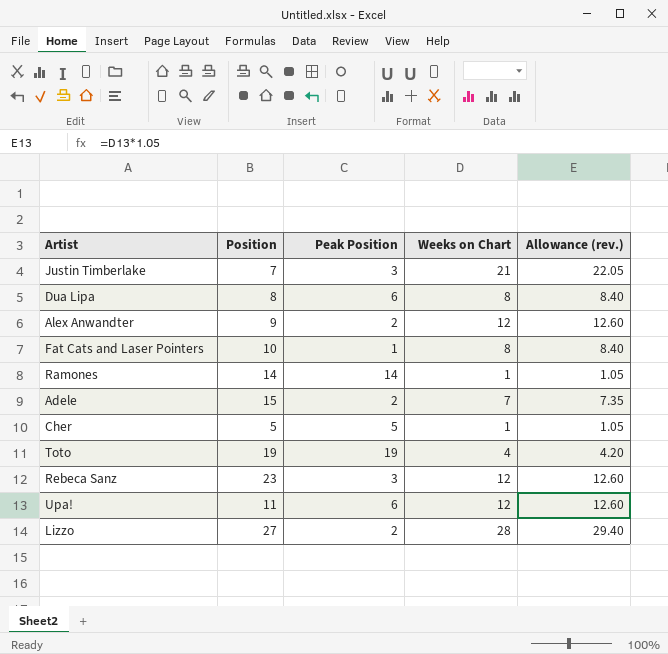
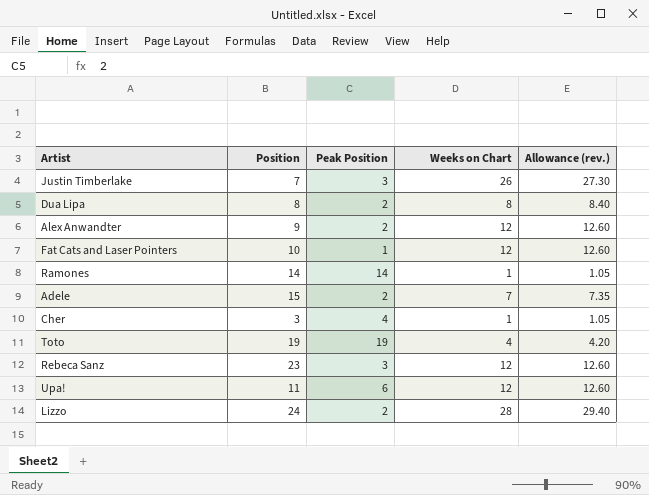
Justin Timberlake | Weeks on Chart: 21 -> 26
Justin Timberlake | Allowance (rev.): 22.05 -> 27.30
Dua Lipa | Peak Position: 6 -> 2
Fat Cats and Laser Pointers | Weeks on Chart: 8 -> 12
Fat Cats and Laser Pointers | Allowance (rev.): 8.40 -> 12.60
Cher | Position: 5 -> 3
Cher | Peak Position: 5 -> 4
Lizzo | Position: 27 -> 24

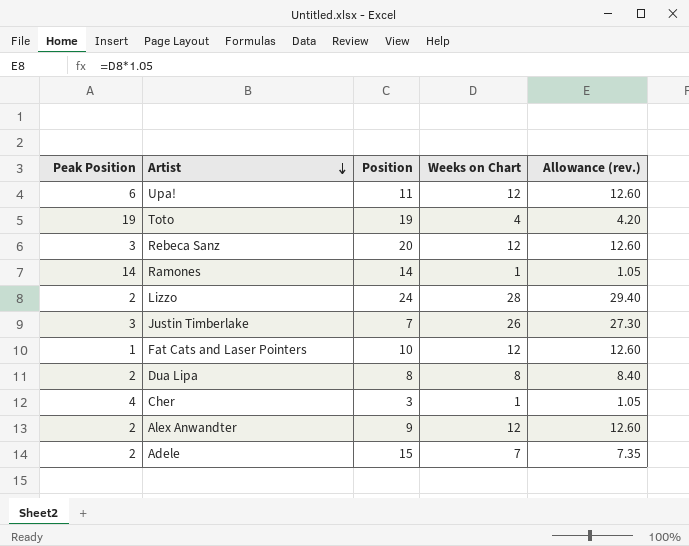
row order: none -> Artist descending
column Peak Position | position: 3 -> 1
Rebeca Sanz | Position: 23 -> 20

